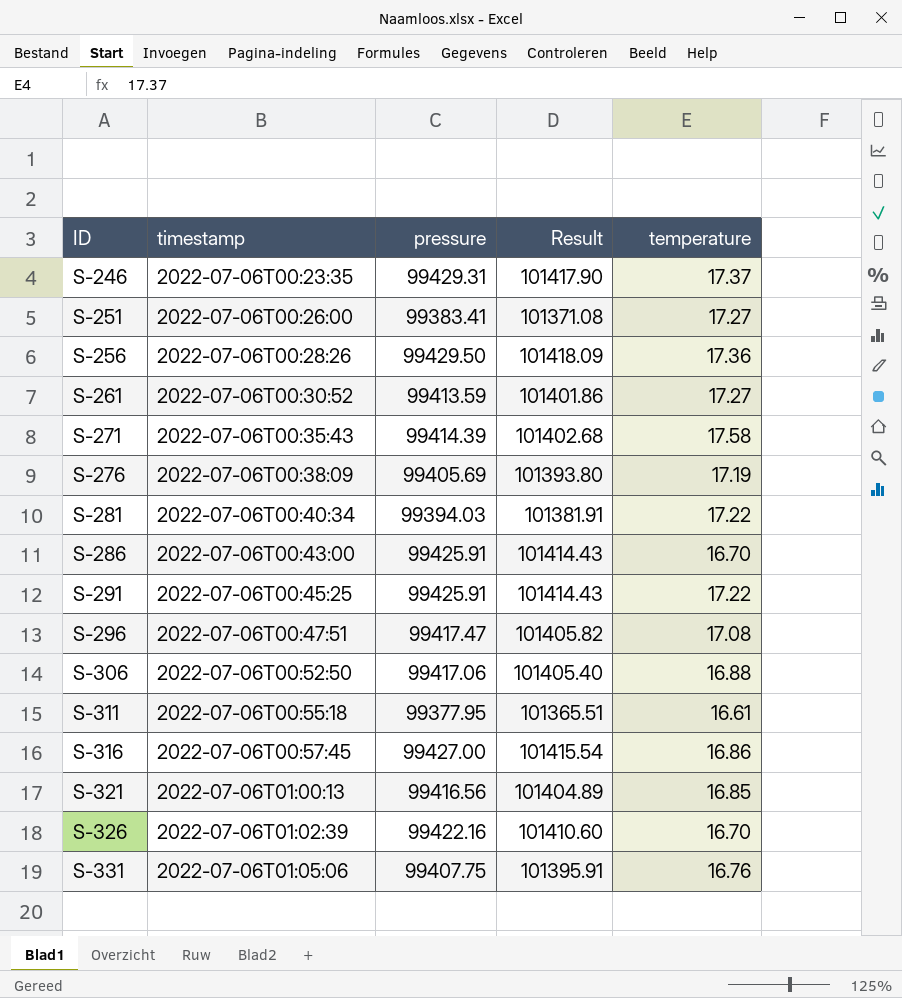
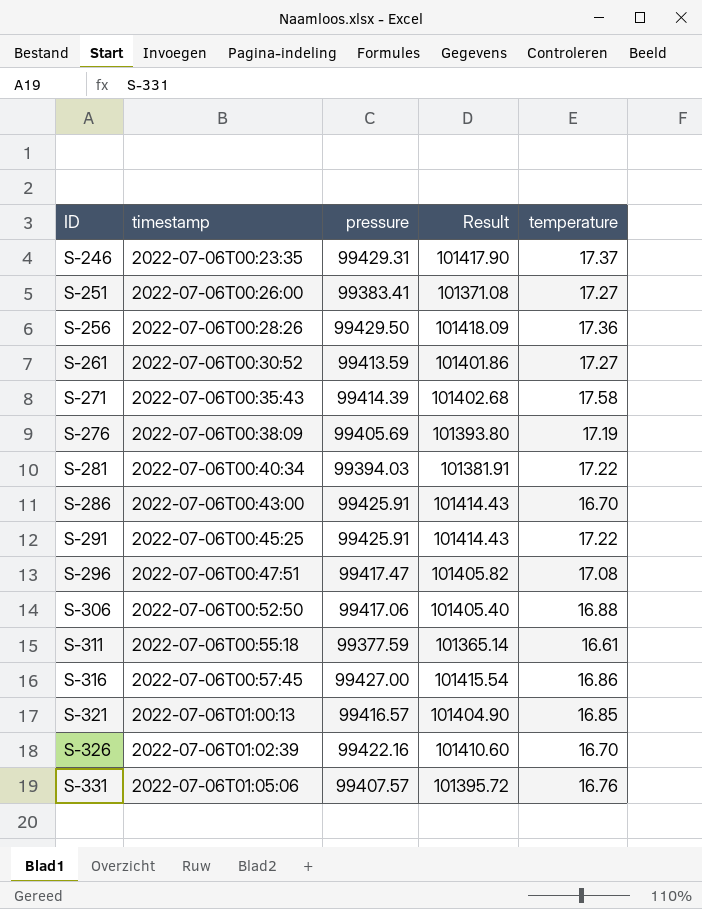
S-311 | pressure: 99377.95 -> 99377.59
S-311 | Result: 101365.51 -> 101365.14
S-321 | pressure: 99416.56 -> 99416.57
S-321 | Result: 101404.89 -> 101404.90
S-331 | pressure: 99407.75 -> 99407.57
S-331 | Result: 101395.91 -> 101395.72

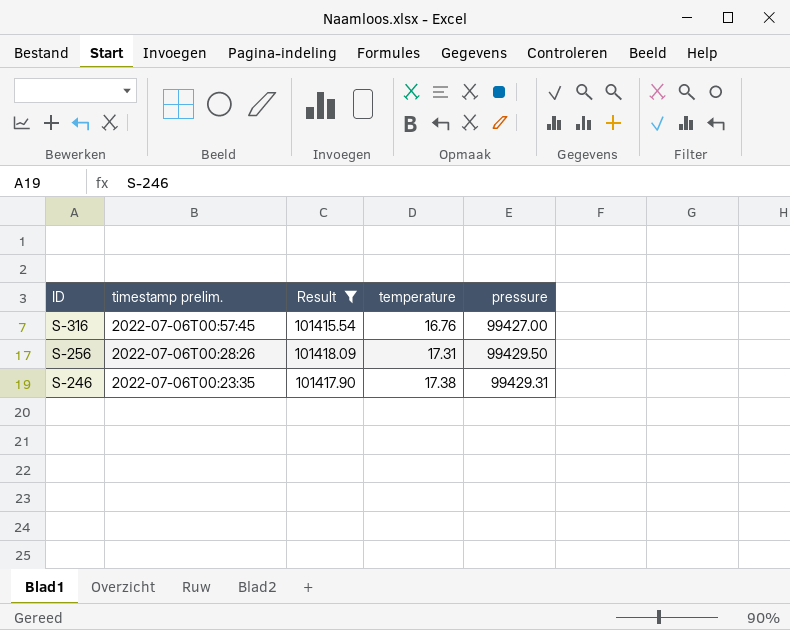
filter: none -> Result >= 101415.54
row order: ID ascending -> ID descending
column name: timestamp -> timestamp prelim.
column pressure | position: 3 -> 5
S-316 | temperature: 16.86 -> 16.76
S-256 | temperature: 17.36 -> 17.31
S-246 | temperature: 17.37 -> 17.38

